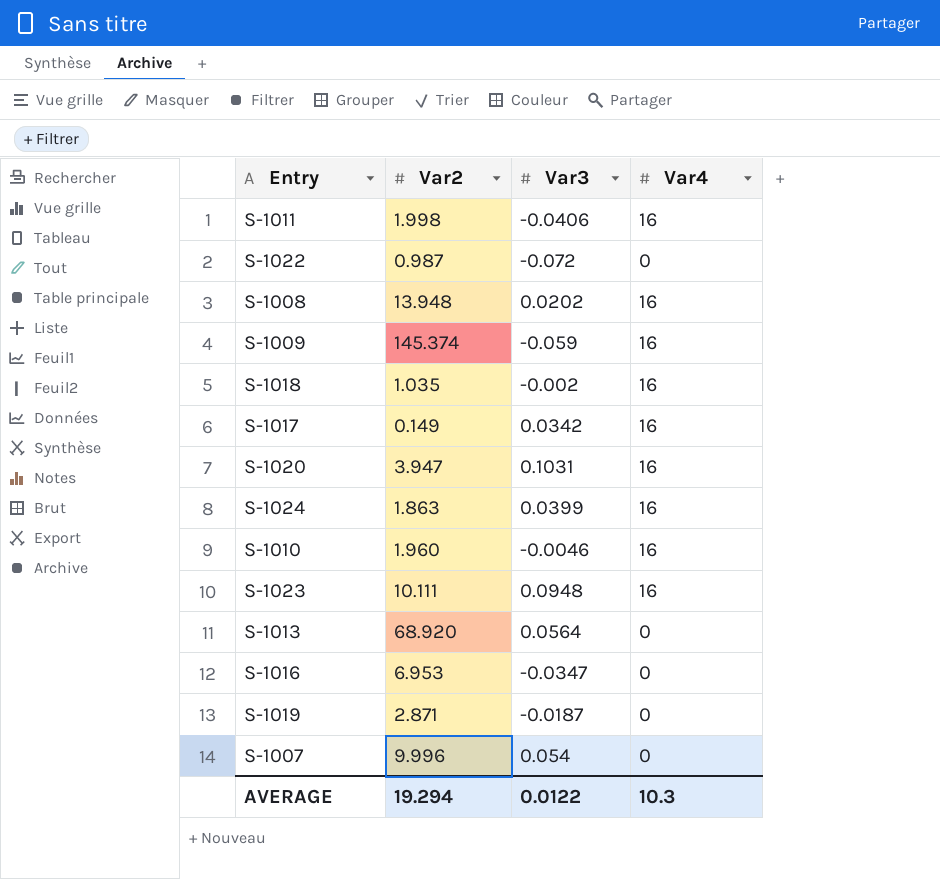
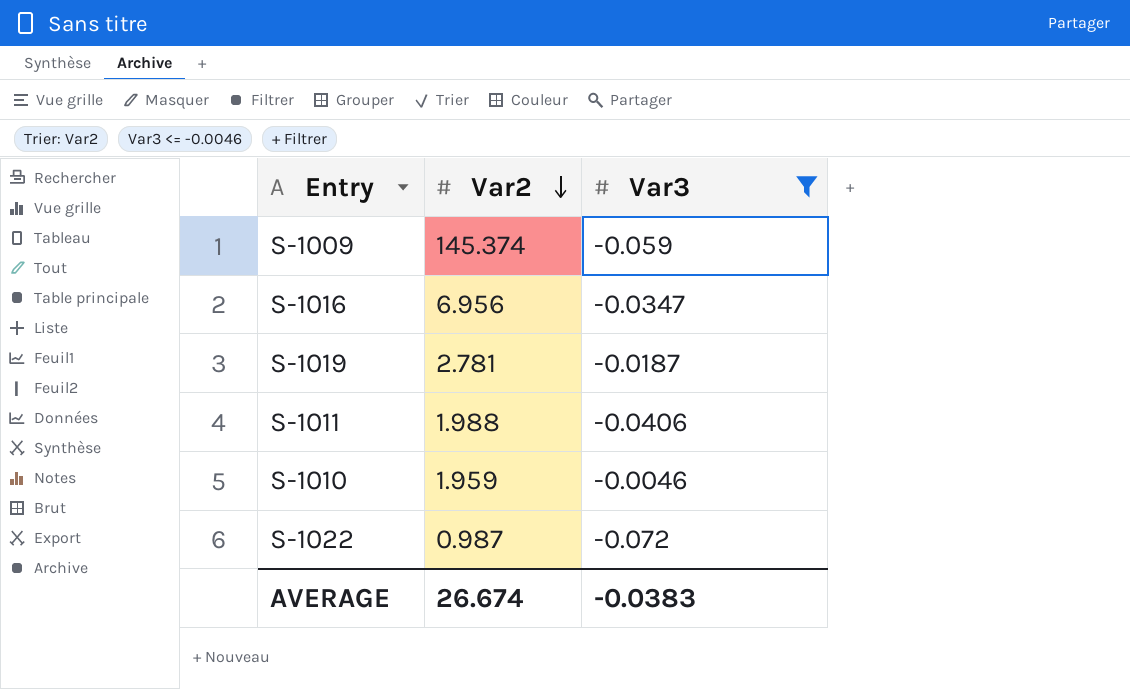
filter: none -> Var3 <= -0.0046
row order: none -> Var2 descending
column Var4 | position: 4 -> none
S-1016 | Var2: 6.953 -> 6.956
S-1019 | Var2: 2.871 -> 2.781
S-1011 | Var2: 1.998 -> 1.988
S-1010 | Var2: 1.960 -> 1.959
AVERAGE | Var2: 19.294 -> 26.674
AVERAGE | Var3: 0.0122 -> -0.0383

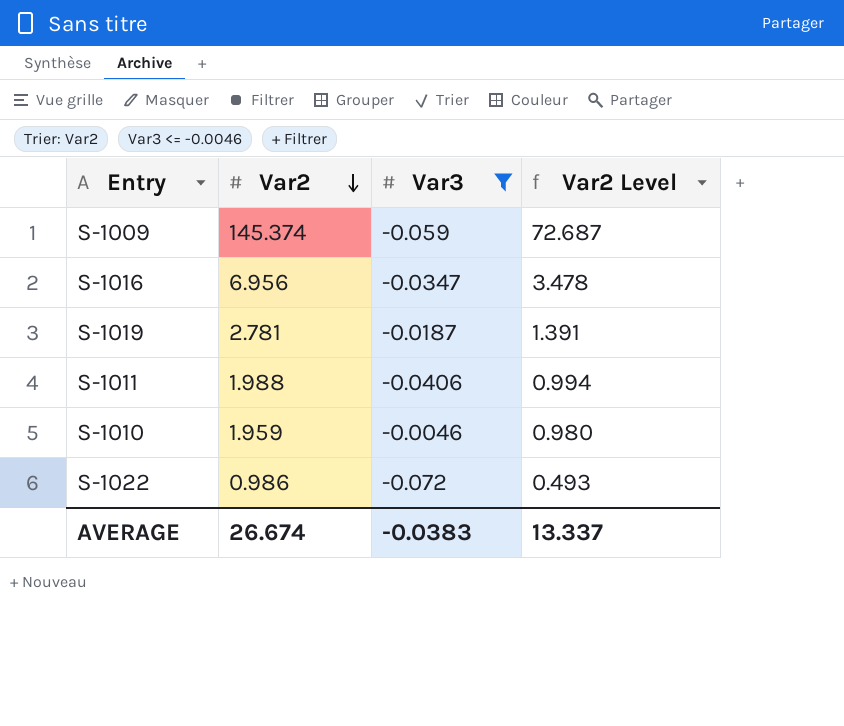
column Var2 Level | formula: none -> [Var2] * 0.5
S-1022 | Var2: 0.987 -> 0.986

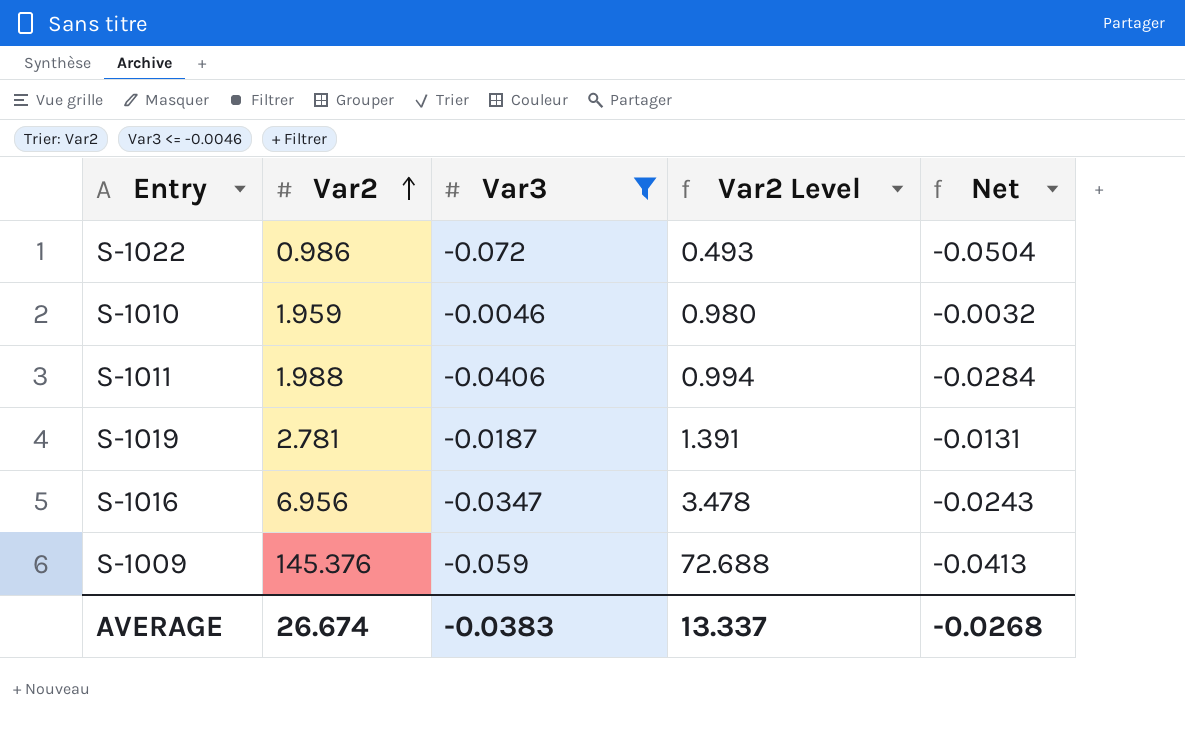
row order: Var2 descending -> Var2 ascending
column Net | formula: none -> [Var3] * 0.7
S-1009 | Var2: 145.374 -> 145.376
S-1009 | Var2 Level: 72.687 -> 72.688

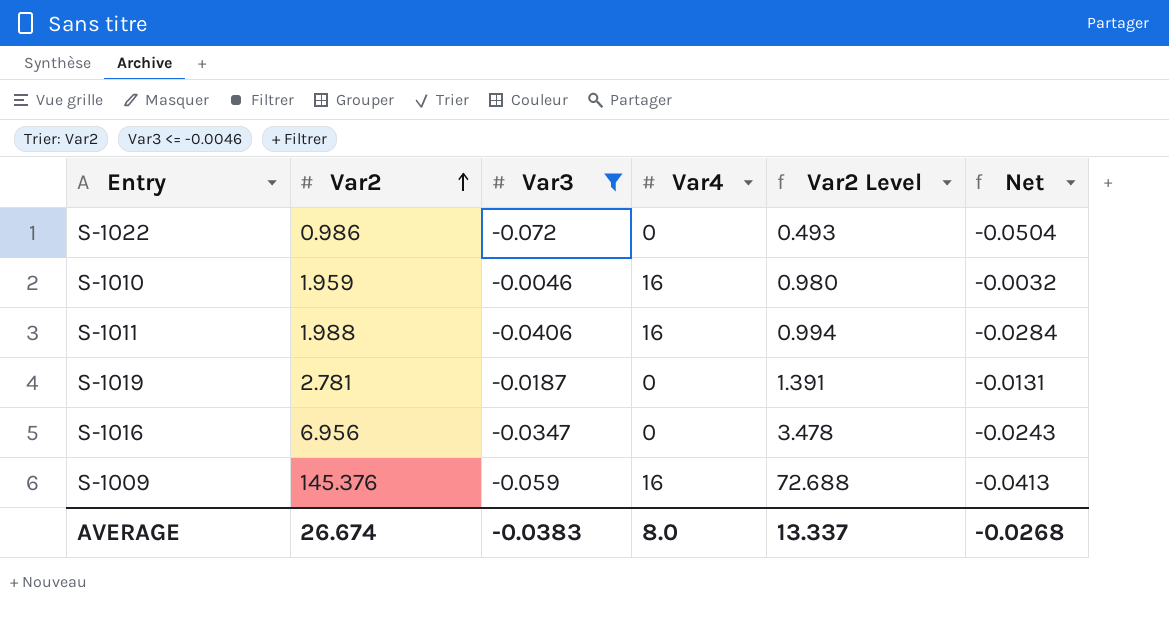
column Var4 | position: none -> 4

